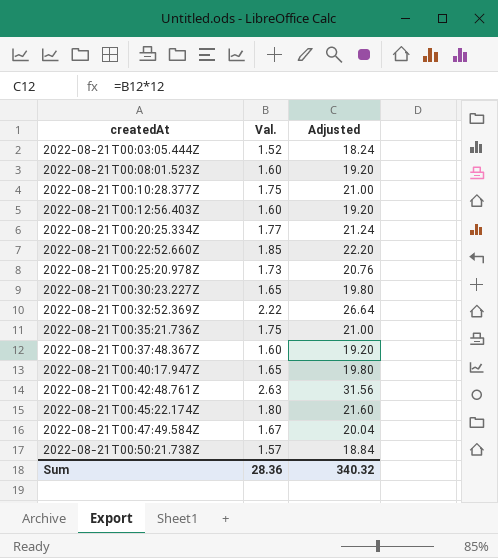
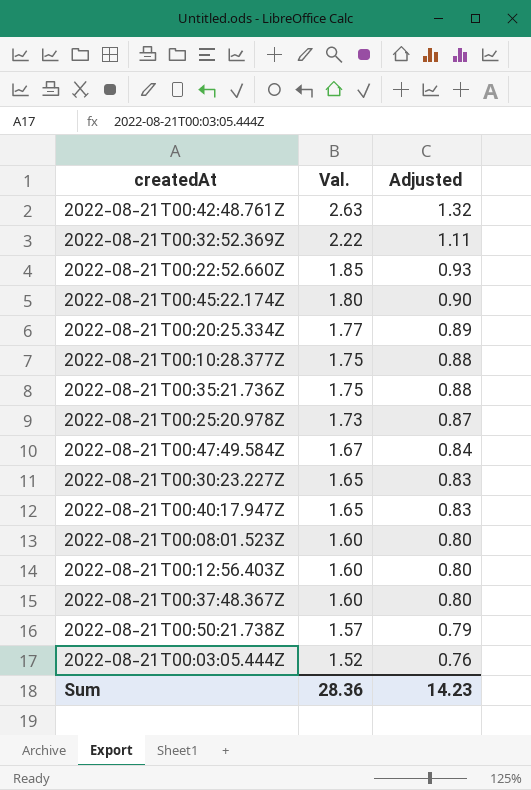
row order: createdAt ascending -> Val. descending
column Adjusted | formula: [Val.] * 12 -> [Val.] * 0.5
Sum | Adjusted: 340.32 -> 14.23

